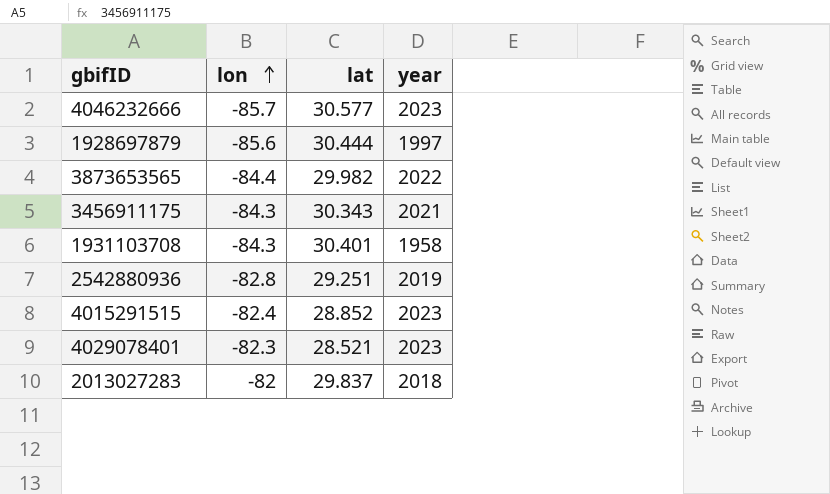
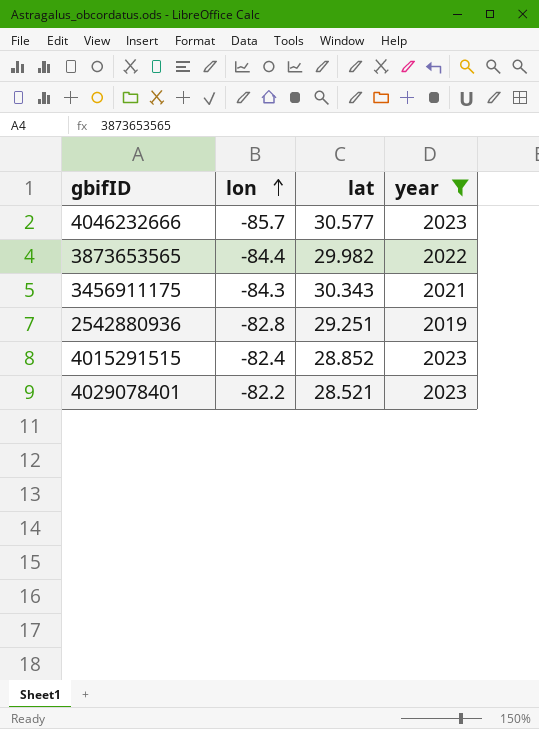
filter: none -> year >= 2019
4029078401 | lon: -82.3 -> -82.2

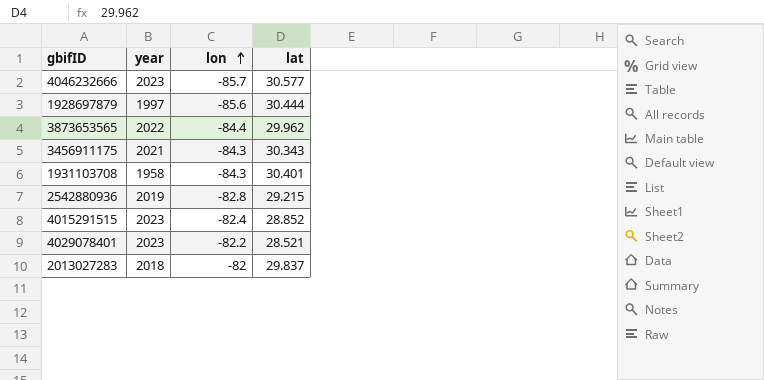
filter: year >= 2019 -> none
column year | position: 4 -> 2
3873653565 | lat: 29.982 -> 29.962
2542880936 | lat: 29.251 -> 29.215

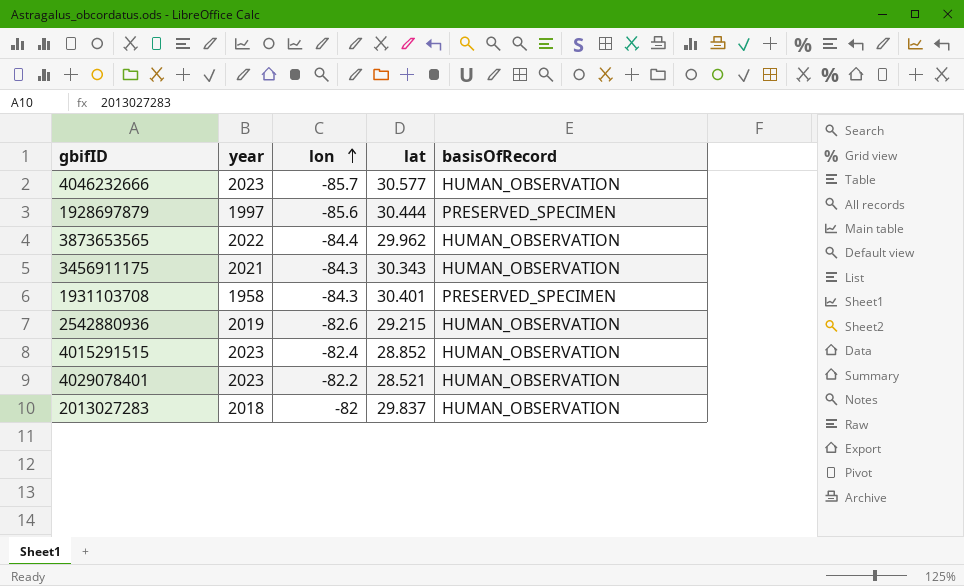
column basisOfRecord | position: none -> 5
2542880936 | lon: -82.8 -> -82.6

